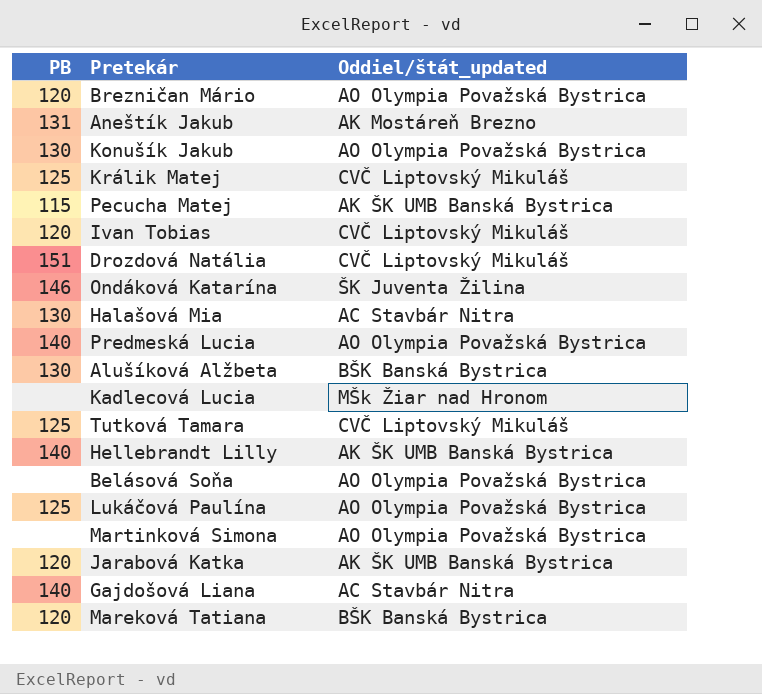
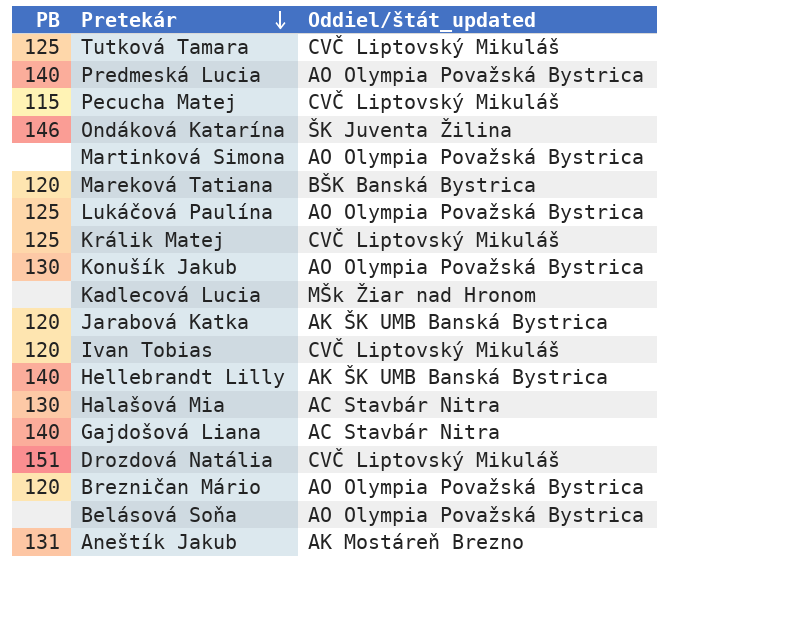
row order: none -> Pretekár descending
row Alušíková Alžbeta: 130 | BŠK Banská Bystrica -> none
Pecucha Matej | Oddiel/štát_updated: AK ŠK UMB Banská Bystrica -> CVČ Liptovský Mikuláš

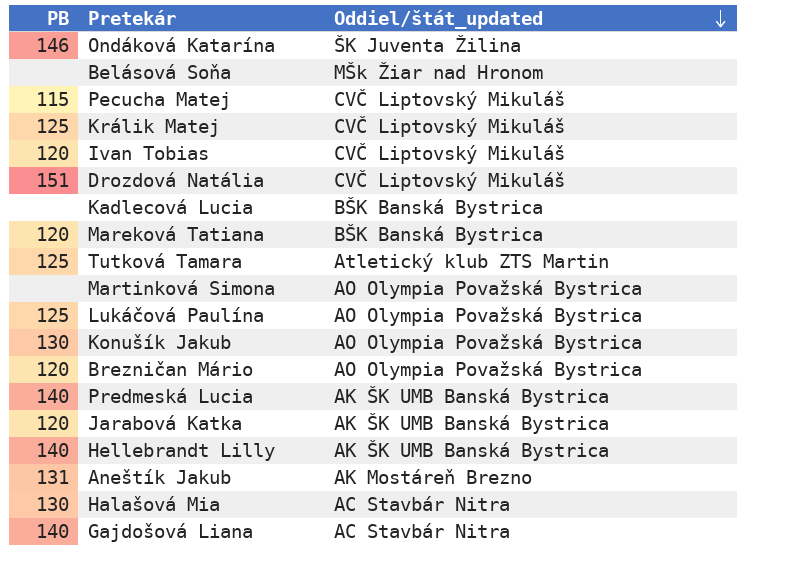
row order: Pretekár descending -> Oddiel/štát_updated descending
Belásová Soňa | Oddiel/štát_updated: AO Olympia Považská Bystrica -> MŠk Žiar nad Hronom
Kadlecová Lucia | Oddiel/štát_updated: MŠk Žiar nad Hronom -> BŠK Banská Bystrica
Tutková Tamara | Oddiel/štát_updated: CVČ Liptovský Mikuláš -> Atletický klub ZTS Martin
Predmeská Lucia | Oddiel/štát_updated: AO Olympia Považská Bystrica -> AK ŠK UMB Banská Bystrica

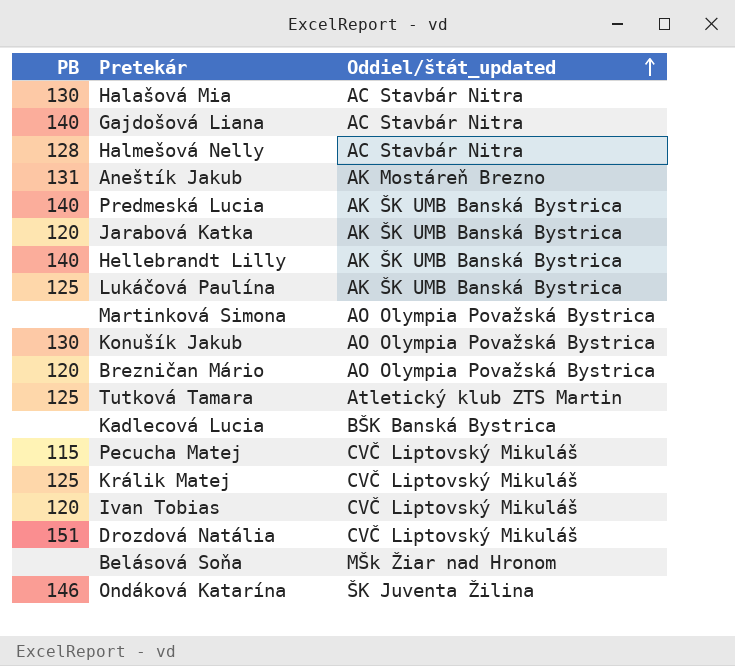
row order: Oddiel/štát_updated descending -> Oddiel/štát_updated ascending
row Mareková Tatiana: 120 | BŠK Banská Bystrica -> none
row Halmešová Nelly: none -> 128 | AC Stavbár Nitra
Lukáčová Paulína | Oddiel/štát_updated: AO Olympia Považská Bystrica -> AK ŠK UMB Banská Bystrica

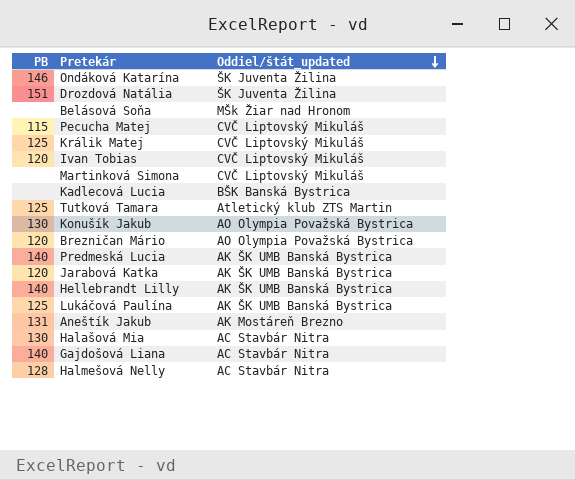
row order: Oddiel/štát_updated ascending -> Oddiel/štát_updated descending
Drozdová Natália | Oddiel/štát_updated: CVČ Liptovský Mikuláš -> ŠK Juventa Žilina
Martinková Simona | Oddiel/štát_updated: AO Olympia Považská Bystrica -> CVČ Liptovský Mikuláš

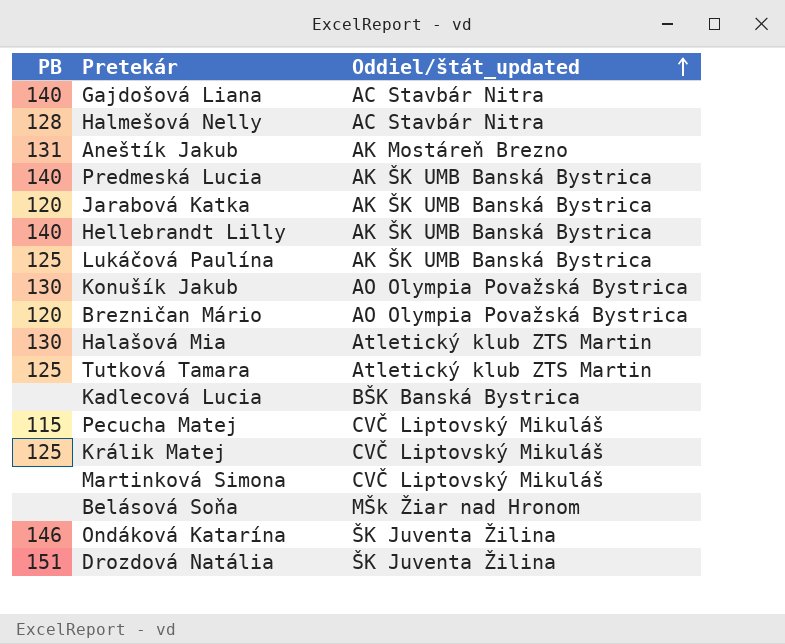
row order: Oddiel/štát_updated descending -> Oddiel/štát_updated ascending
row Ivan Tobias: 120 | CVČ Liptovský Mikuláš -> none
Halašová Mia | Oddiel/štát_updated: AC Stavbár Nitra -> Atletický klub ZTS Martin

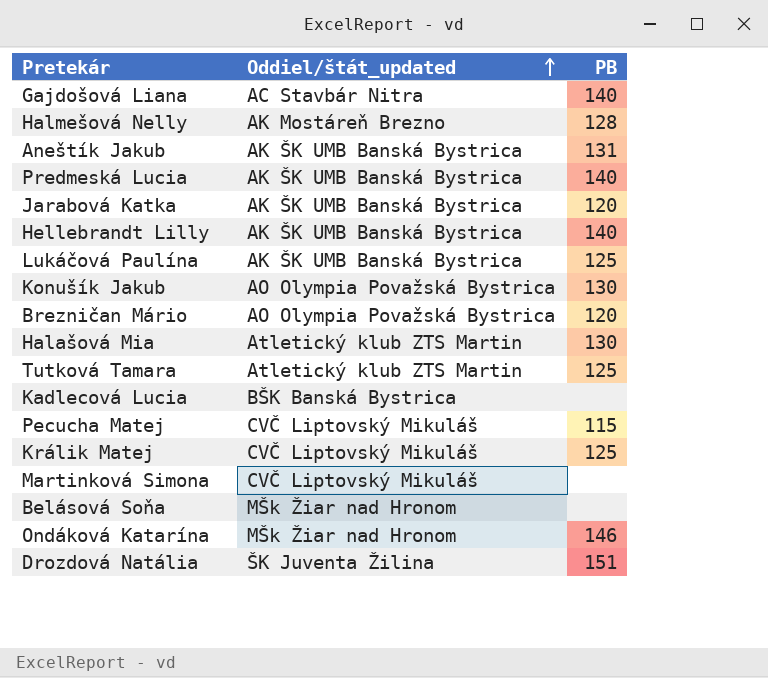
column PB | position: 1 -> 3
Halmešová Nelly | Oddiel/štát_updated: AC Stavbár Nitra -> AK Mostáreň Brezno
Aneštík Jakub | Oddiel/štát_updated: AK Mostáreň Brezno -> AK ŠK UMB Banská Bystrica
Ondáková Katarína | Oddiel/štát_updated: ŠK Juventa Žilina -> MŠk Žiar nad Hronom

